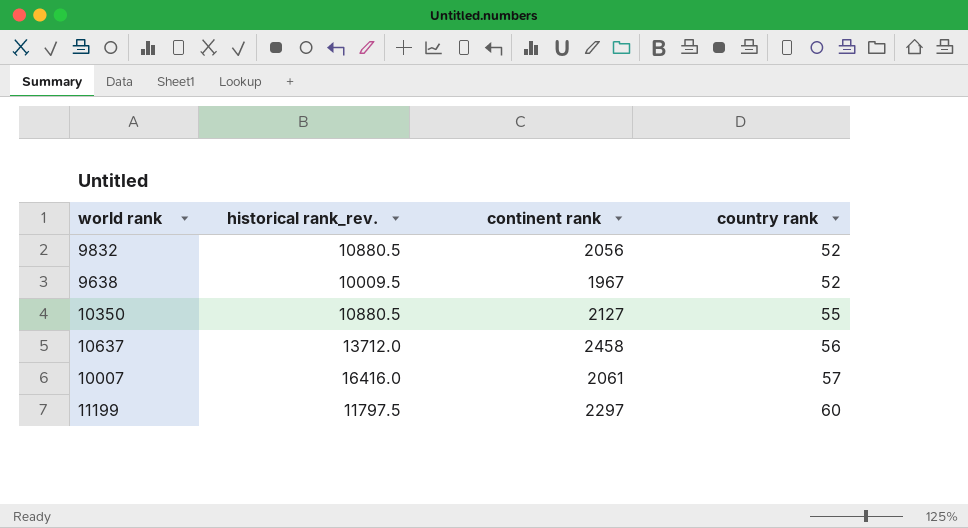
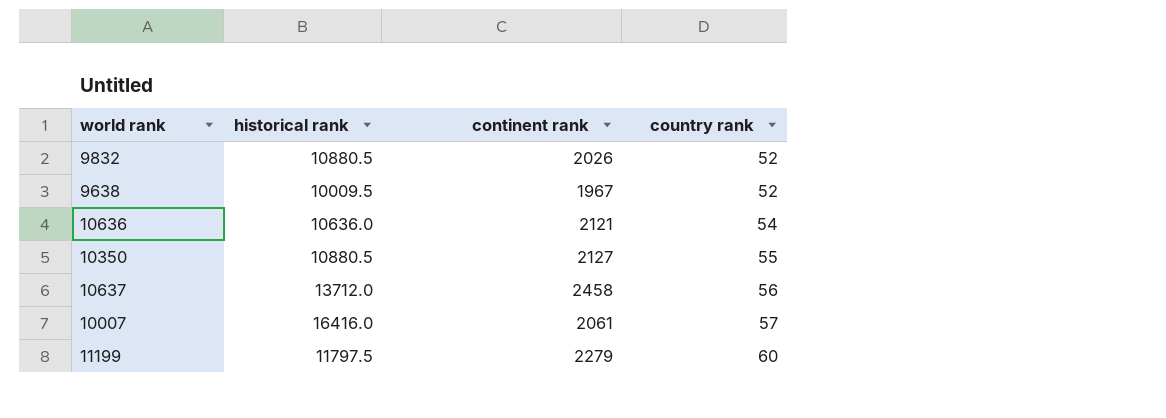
column name: historical rank_rev. -> historical rank
9832 | continent rank: 2056 -> 2026
row 10636: none -> 10636.0 | 2121 | 54
11199 | continent rank: 2297 -> 2279

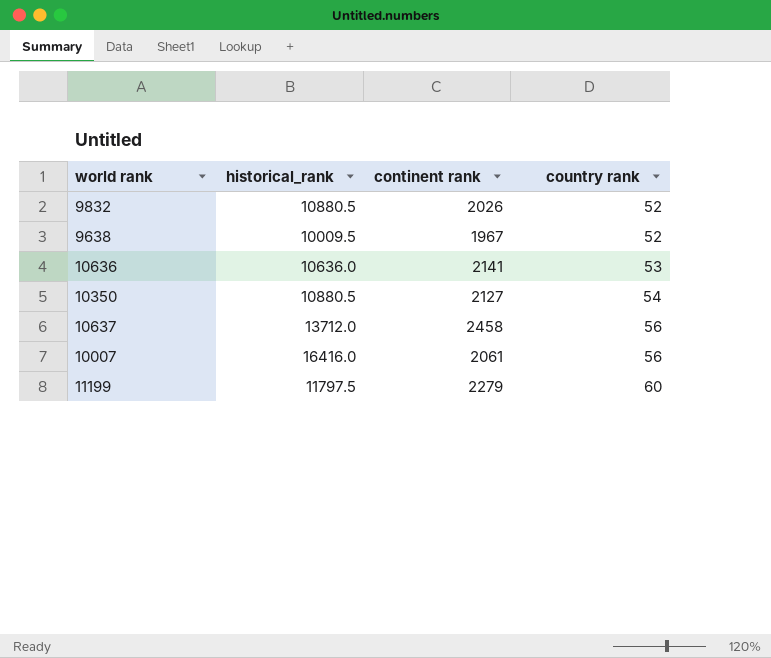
column name: historical rank -> historical_rank
10636 | continent rank: 2121 -> 2141
10636 | country rank: 54 -> 53
10350 | country rank: 55 -> 54
10007 | country rank: 57 -> 56

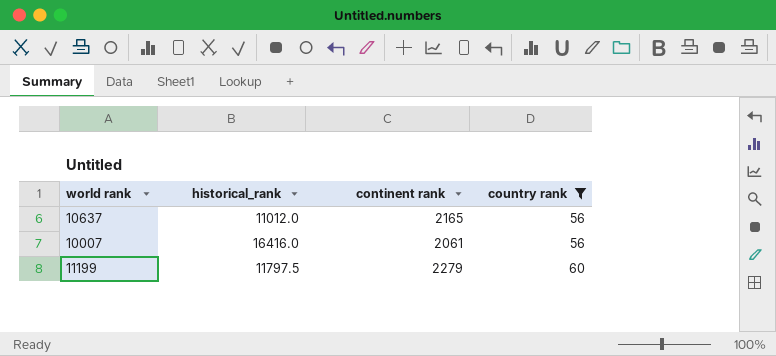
filter: none -> country rank >= 56
10637 | historical_rank: 13712.0 -> 11012.0
10637 | continent rank: 2458 -> 2165

